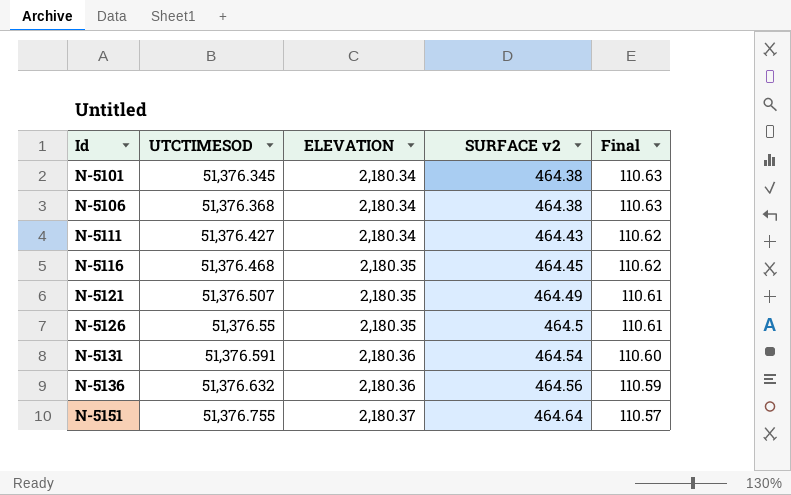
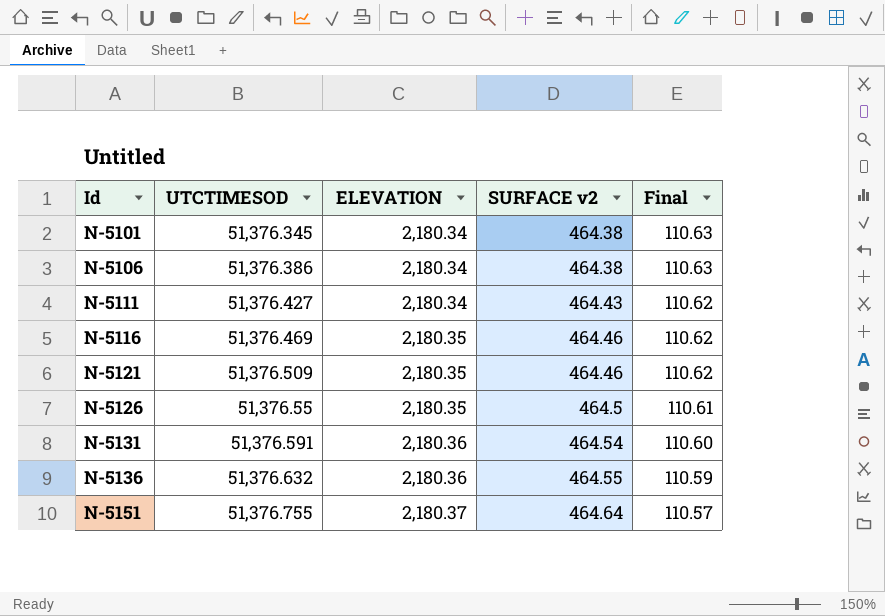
N-5106 | UTCTIMESOD: 51,376.368 -> 51,376.386
N-5116 | UTCTIMESOD: 51,376.468 -> 51,376.469
N-5116 | SURFACE v2: 464.45 -> 464.46
N-5121 | UTCTIMESOD: 51,376.507 -> 51,376.509
N-5121 | SURFACE v2: 464.49 -> 464.46
N-5121 | Final: 110.61 -> 110.62
N-5136 | SURFACE v2: 464.56 -> 464.55

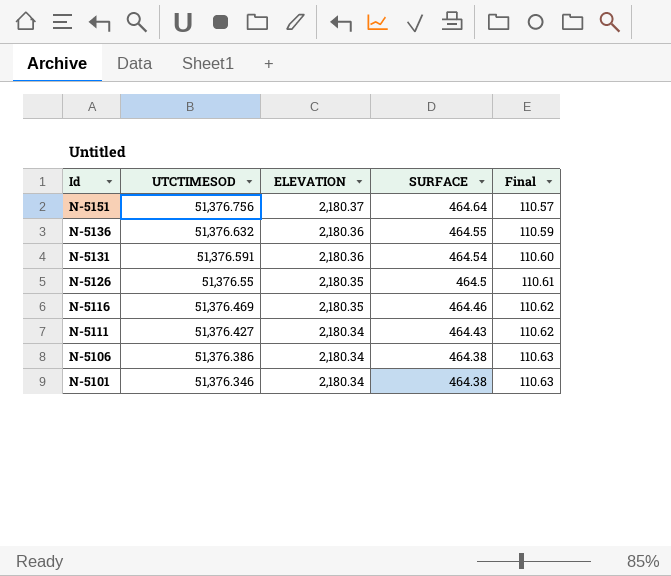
row order: Id ascending -> Id descending
column name: SURFACE v2 -> SURFACE
row N-5121: 51,376.509 | 2,180.35 | 464.46 | 110.62 -> none
N-5151 | UTCTIMESOD: 51,376.755 -> 51,376.756
N-5101 | UTCTIMESOD: 51,376.345 -> 51,376.346

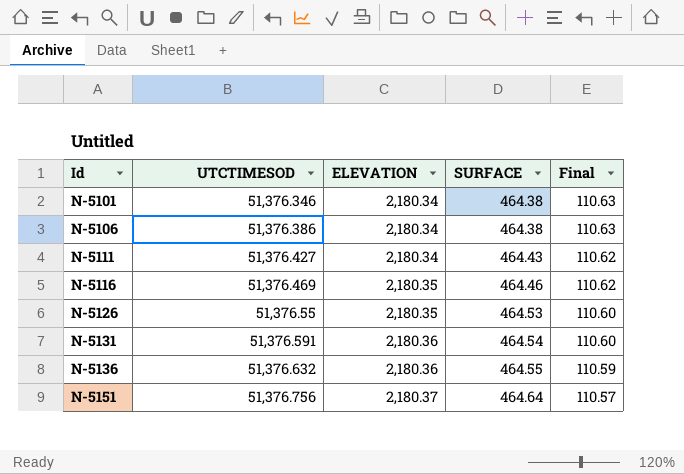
row order: Id descending -> Id ascending
N-5126 | SURFACE: 464.5 -> 464.53
N-5126 | Final: 110.61 -> 110.60

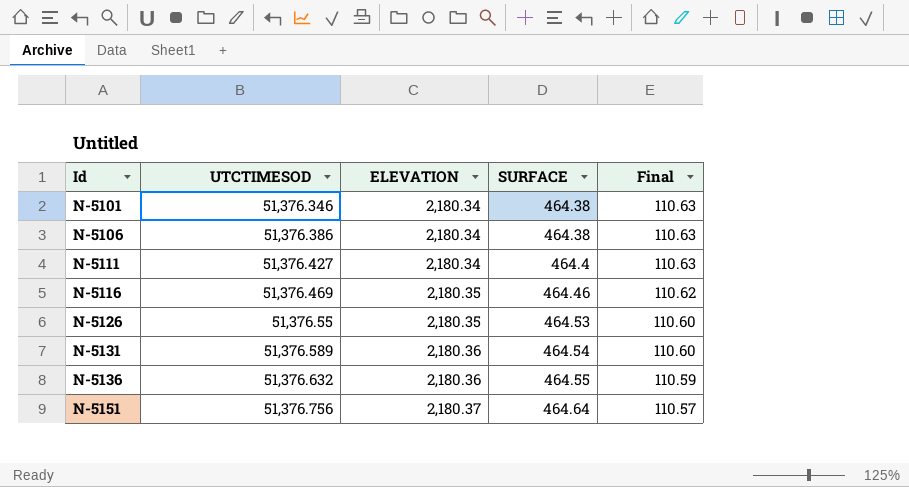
N-5111 | SURFACE: 464.43 -> 464.4
N-5111 | Final: 110.62 -> 110.63
N-5131 | UTCTIMESOD: 51,376.591 -> 51,376.589

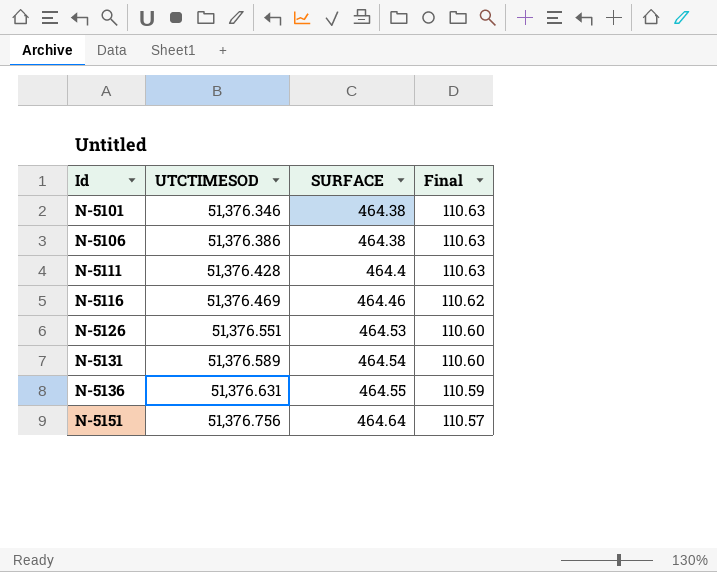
column ELEVATION | position: 3 -> none
N-5111 | UTCTIMESOD: 51,376.427 -> 51,376.428
N-5126 | UTCTIMESOD: 51,376.55 -> 51,376.551
N-5136 | UTCTIMESOD: 51,376.632 -> 51,376.631

